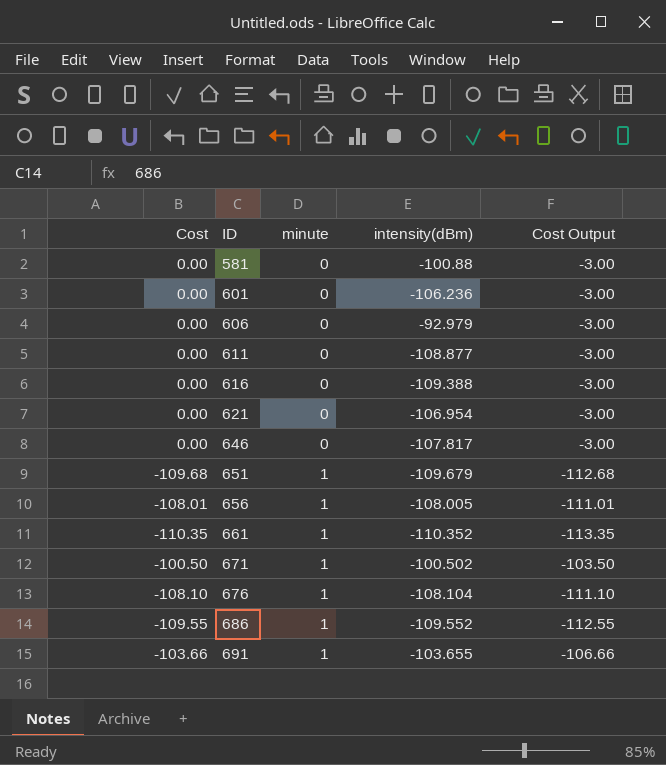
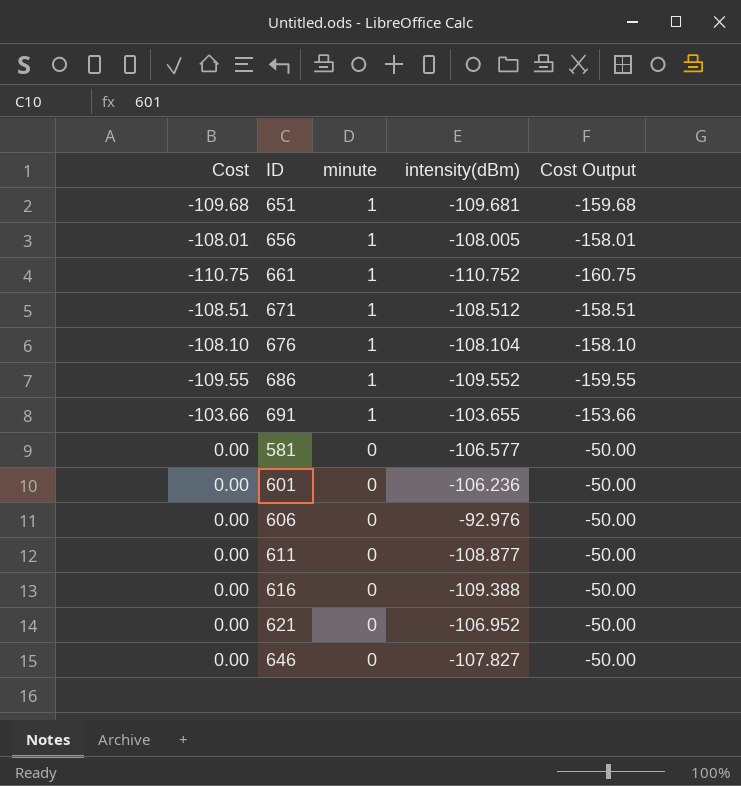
row order: ID ascending -> minute descending
column Cost Output | formula: [Cost] - 3 -> [Cost] - 50
651 | intensity(dBm): -109.679 -> -109.681
661 | Cost: -110.35 -> -110.75
661 | intensity(dBm): -110.352 -> -110.752
671 | Cost: -100.50 -> -108.51
671 | intensity(dBm): -100.502 -> -108.512
581 | intensity(dBm): -100.88 -> -106.577
606 | intensity(dBm): -92.979 -> -92.976
621 | intensity(dBm): -106.954 -> -106.952
646 | intensity(dBm): -107.817 -> -107.827

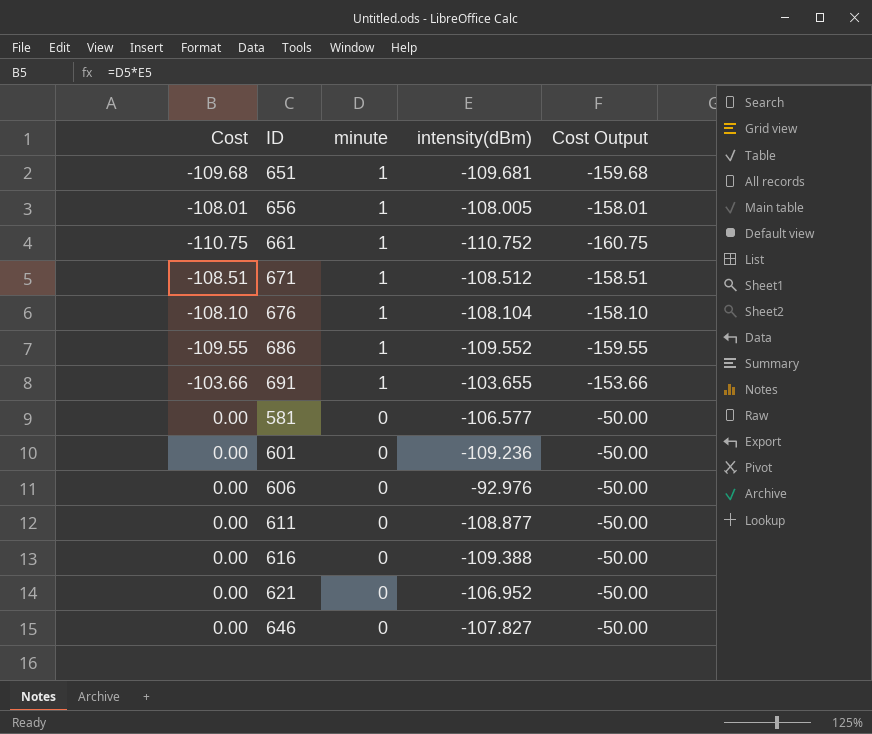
601 | intensity(dBm): -106.236 -> -109.236

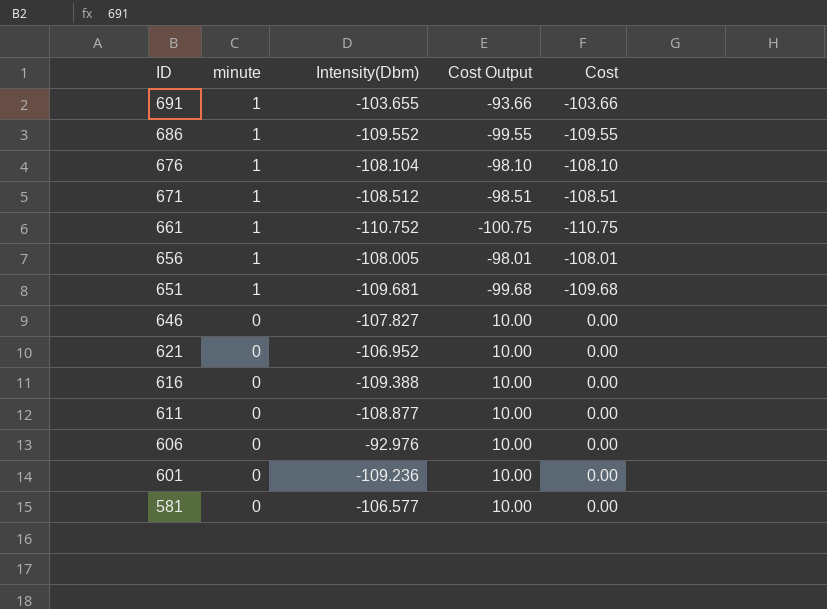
row order: minute descending -> ID descending
column name: intensity(dBm) -> Intensity(Dbm)
column Cost Output | formula: [Cost] - 50 -> [Cost] + 10
column Cost | position: 1 -> 5

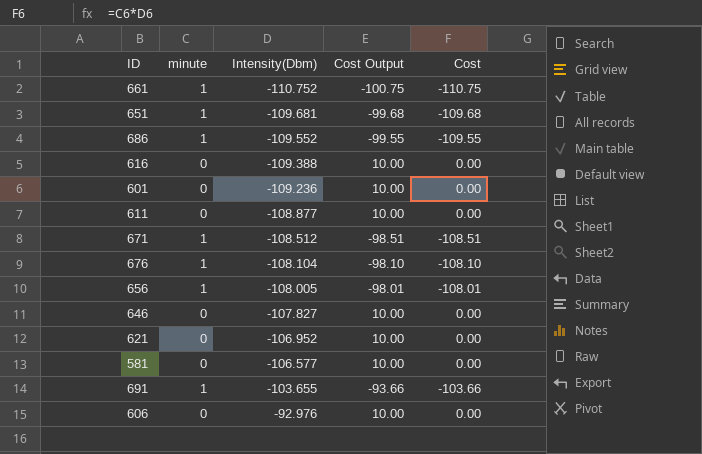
row order: ID descending -> Intensity(Dbm) ascending

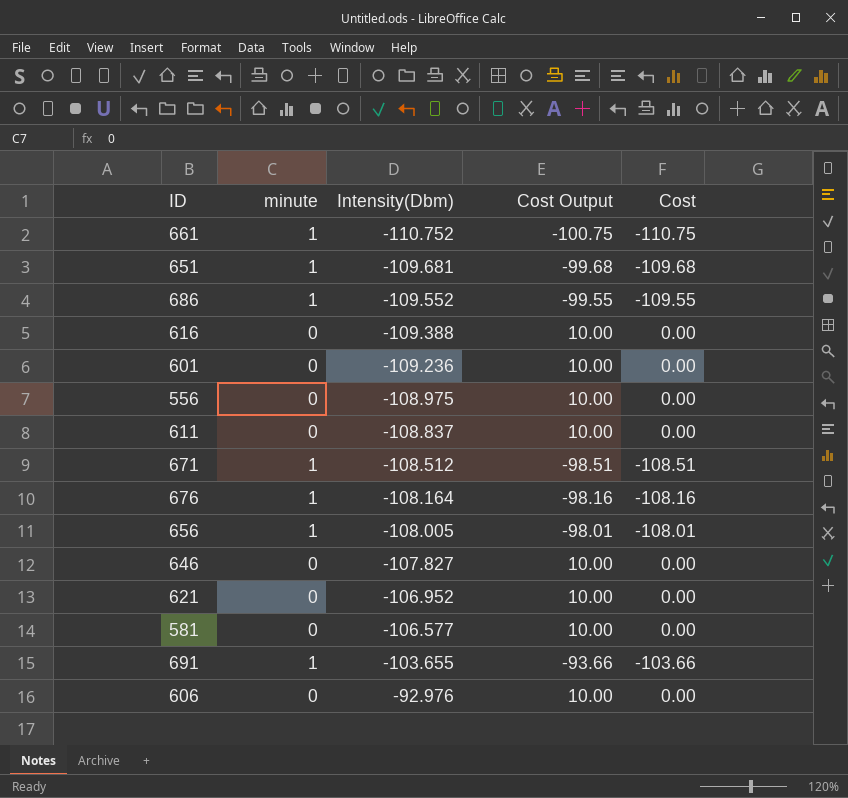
row 556: none -> 0 | -108.975 | 10.00 | 0.00
611 | Intensity(Dbm): -108.877 -> -108.837
676 | Intensity(Dbm): -108.104 -> -108.164
676 | Cost Output: -98.10 -> -98.16
676 | Cost: -108.10 -> -108.16

